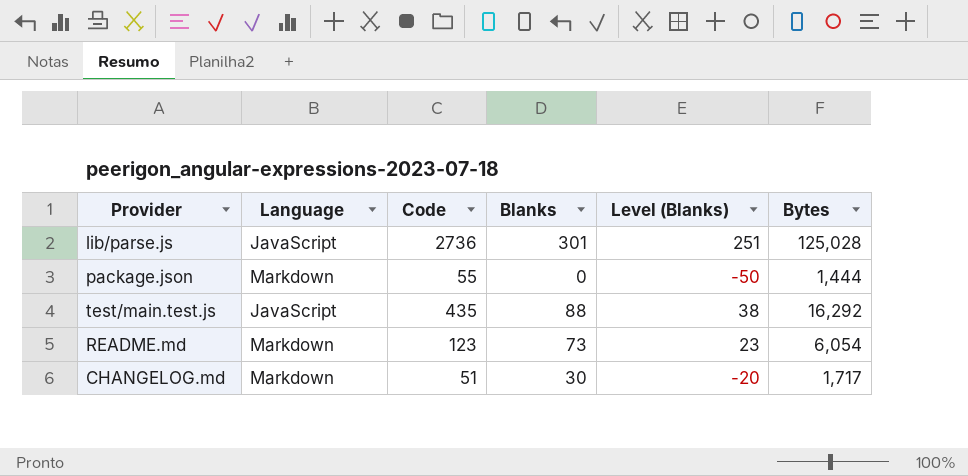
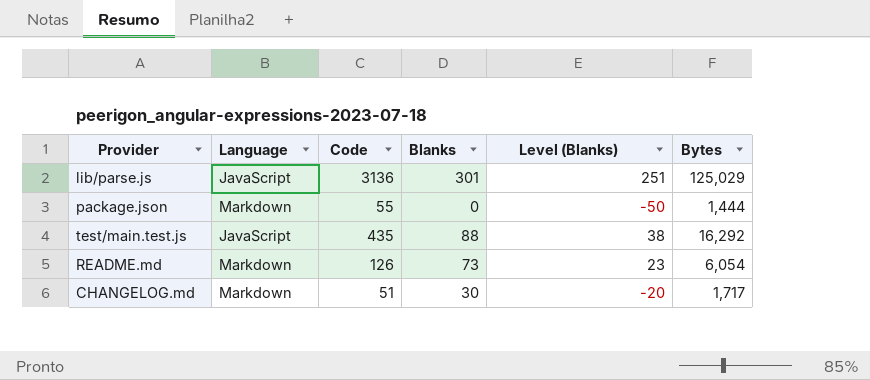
lib/parse.js | Code: 2736 -> 3136
lib/parse.js | Bytes: 125,028 -> 125,029
README.md | Code: 123 -> 126

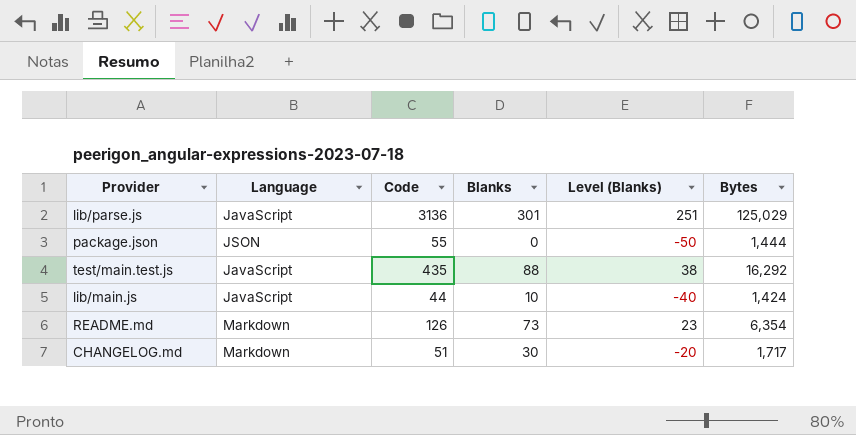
package.json | Language: Markdown -> JSON
row lib/main.js: none -> JavaScript | 44 | 10 | -40 | 1,424
README.md | Bytes: 6,054 -> 6,354

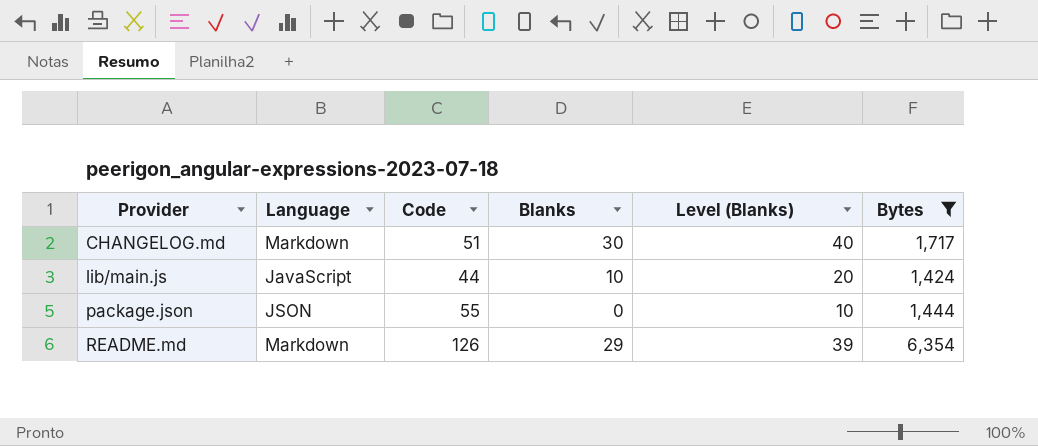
filter: none -> Bytes <= 6,354
row order: none -> Provider ascending
column Level (Blanks) | formula: [Blanks] - 50 -> [Blanks] + 10
README.md | Blanks: 73 -> 29

